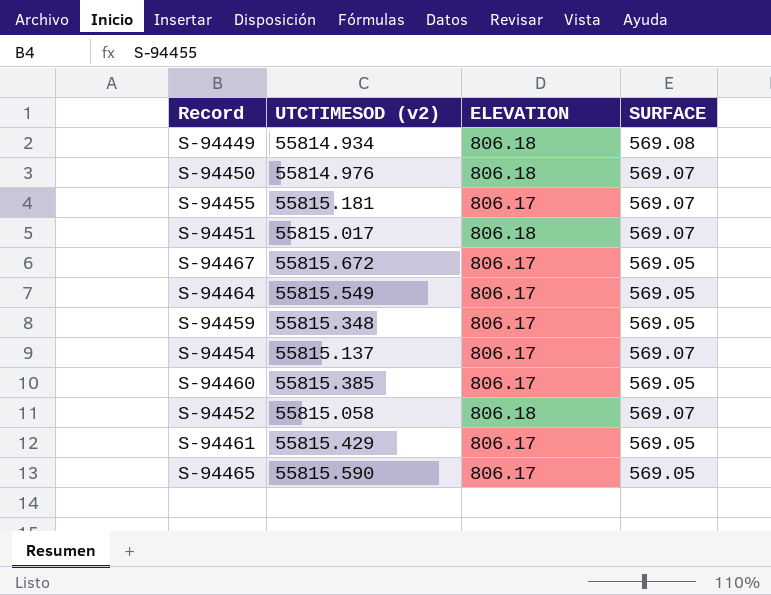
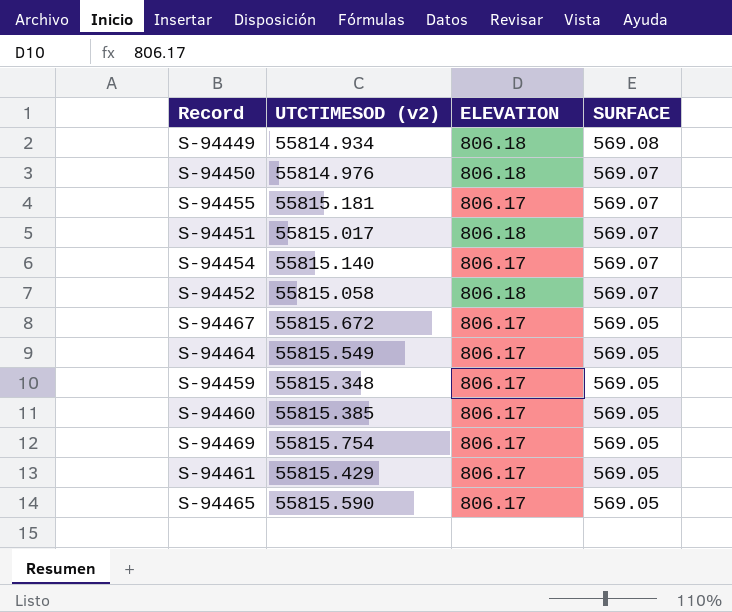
row order: none -> SURFACE descending
S-94454 | UTCTIMESOD (v2): 55815.137 -> 55815.140
row S-94469: none -> 55815.754 | 806.17 | 569.05

